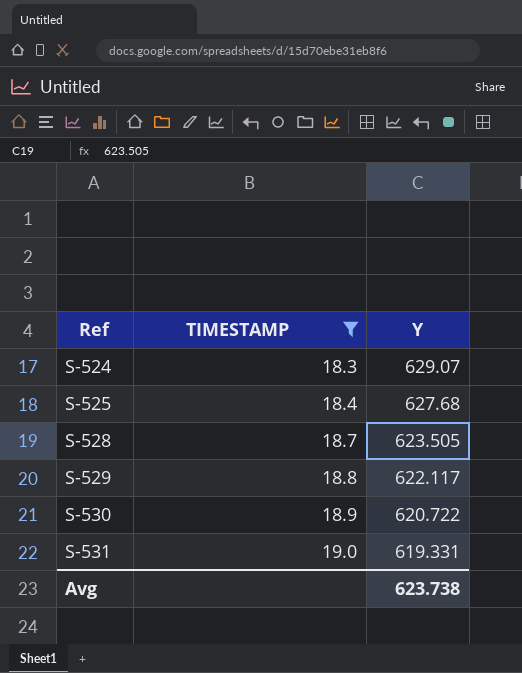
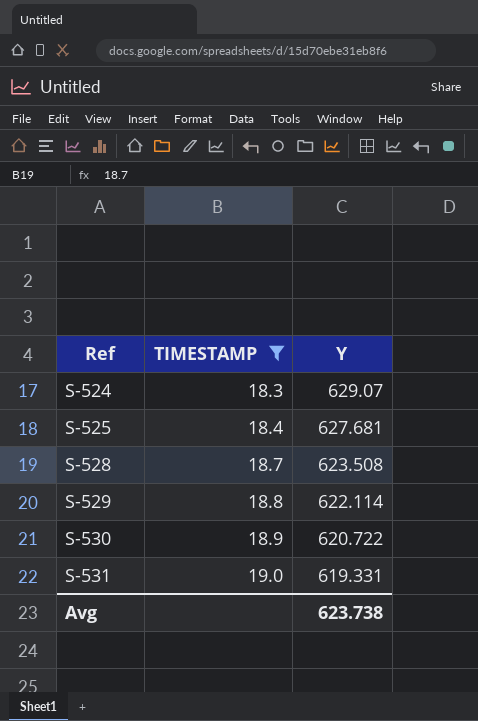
S-525 | Y: 627.68 -> 627.681
S-528 | Y: 623.505 -> 623.508
S-529 | Y: 622.117 -> 622.114

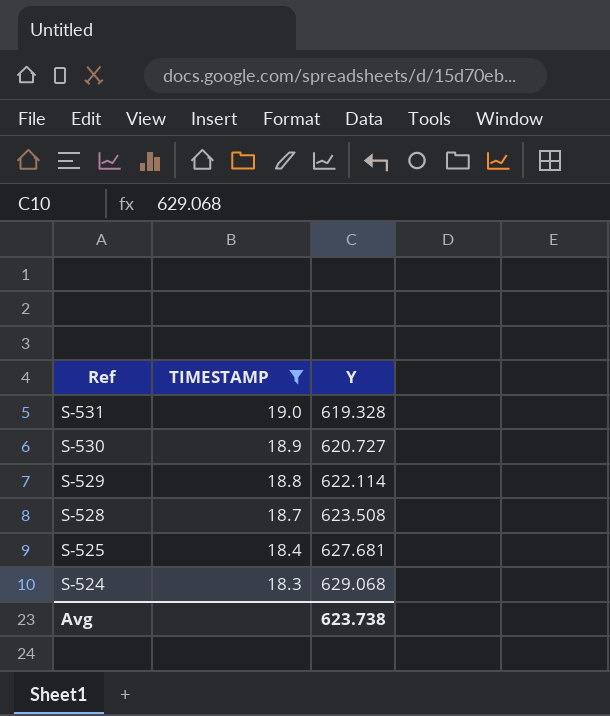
row order: Ref ascending -> Ref descending
S-531 | Y: 619.331 -> 619.328
S-530 | Y: 620.722 -> 620.727
S-524 | Y: 629.07 -> 629.068

